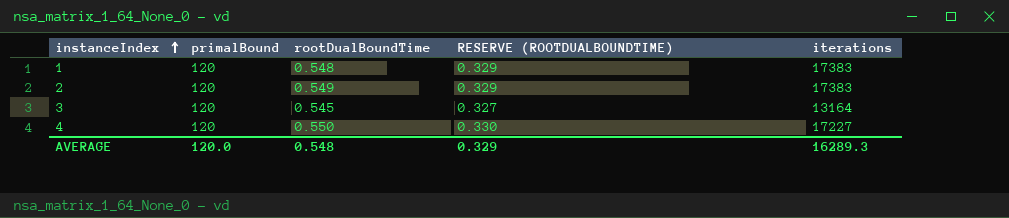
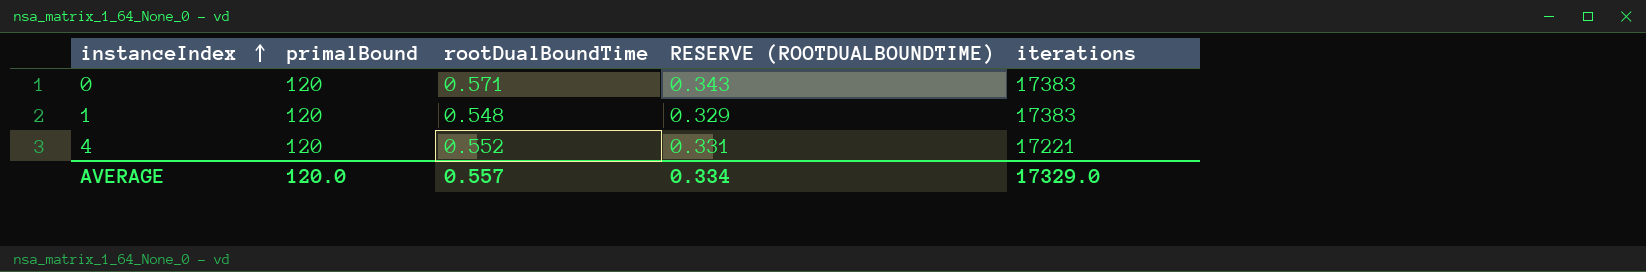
row 2: 120 | 0.549 | 0.329 | 17383 -> none
row 3: 120 | 0.545 | 0.327 | 13164 -> none
row 0: none -> 120 | 0.571 | 0.343 | 17383
4 | rootDualBoundTime: 0.550 -> 0.552
4 | RESERVE (ROOTDUALBOUNDTIME): 0.330 -> 0.331
4 | iterations: 17227 -> 17221
AVERAGE | rootDualBoundTime: 0.548 -> 0.557
AVERAGE | RESERVE (ROOTDUALBOUNDTIME): 0.329 -> 0.334
AVERAGE | iterations: 16289.3 -> 17329.0

